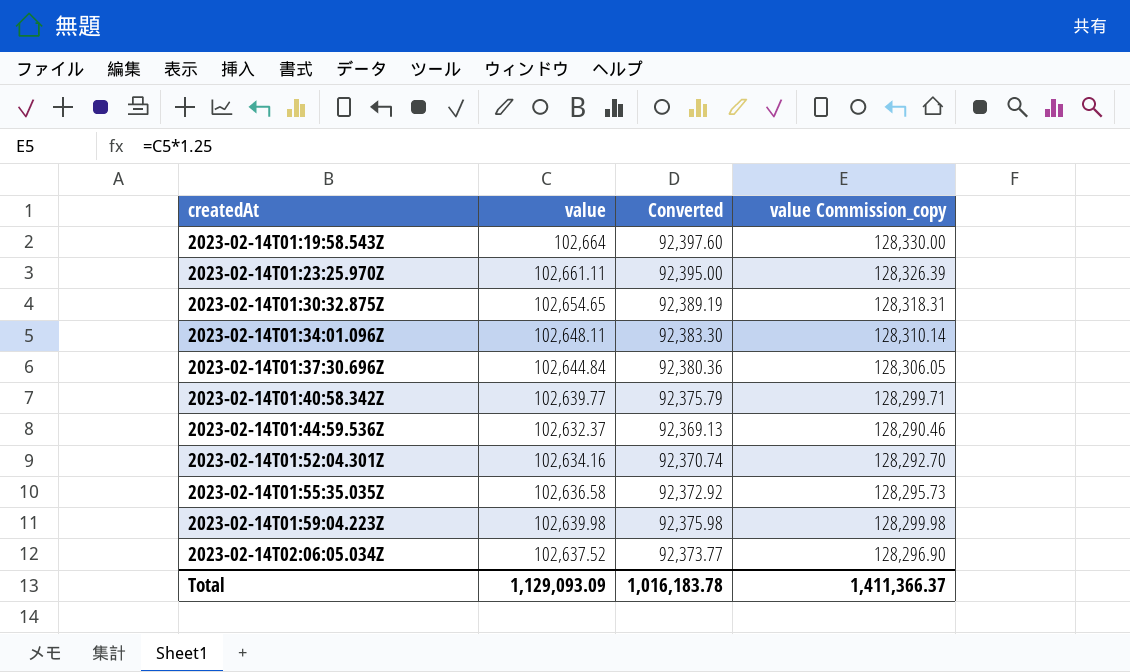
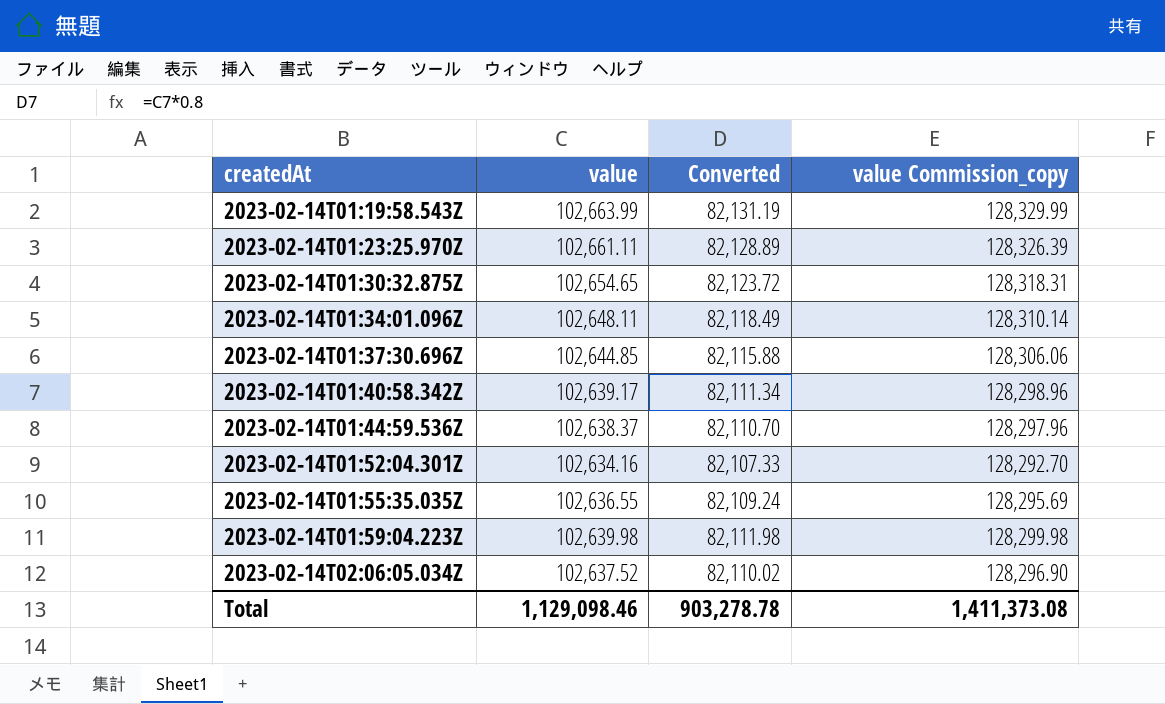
column Converted | formula: [value] * 0.9 -> [value] * 0.8
2023-02-14T01:19:58.543Z | value: 102,664 -> 102,663.99
2023-02-14T01:19:58.543Z | value Commission_copy: 128,330.00 -> 128,329.99
2023-02-14T01:37:30.696Z | value: 102,644.84 -> 102,644.85
2023-02-14T01:37:30.696Z | value Commission_copy: 128,306.05 -> 128,306.06
2023-02-14T01:40:58.342Z | value: 102,639.77 -> 102,639.17
2023-02-14T01:40:58.342Z | value Commission_copy: 128,299.71 -> 128,298.96
2023-02-14T01:44:59.536Z | value: 102,632.37 -> 102,638.37
2023-02-14T01:44:59.536Z | value Commission_copy: 128,290.46 -> 128,297.96
2023-02-14T01:55:35.035Z | value: 102,636.58 -> 102,636.55
2023-02-14T01:55:35.035Z | value Commission_copy: 128,295.73 -> 128,295.69
Total | value: 1,129,093.09 -> 1,129,098.46
Total | Converted: 1,016,183.78 -> 903,278.78
Total | value Commission_copy: 1,411,366.37 -> 1,411,373.08

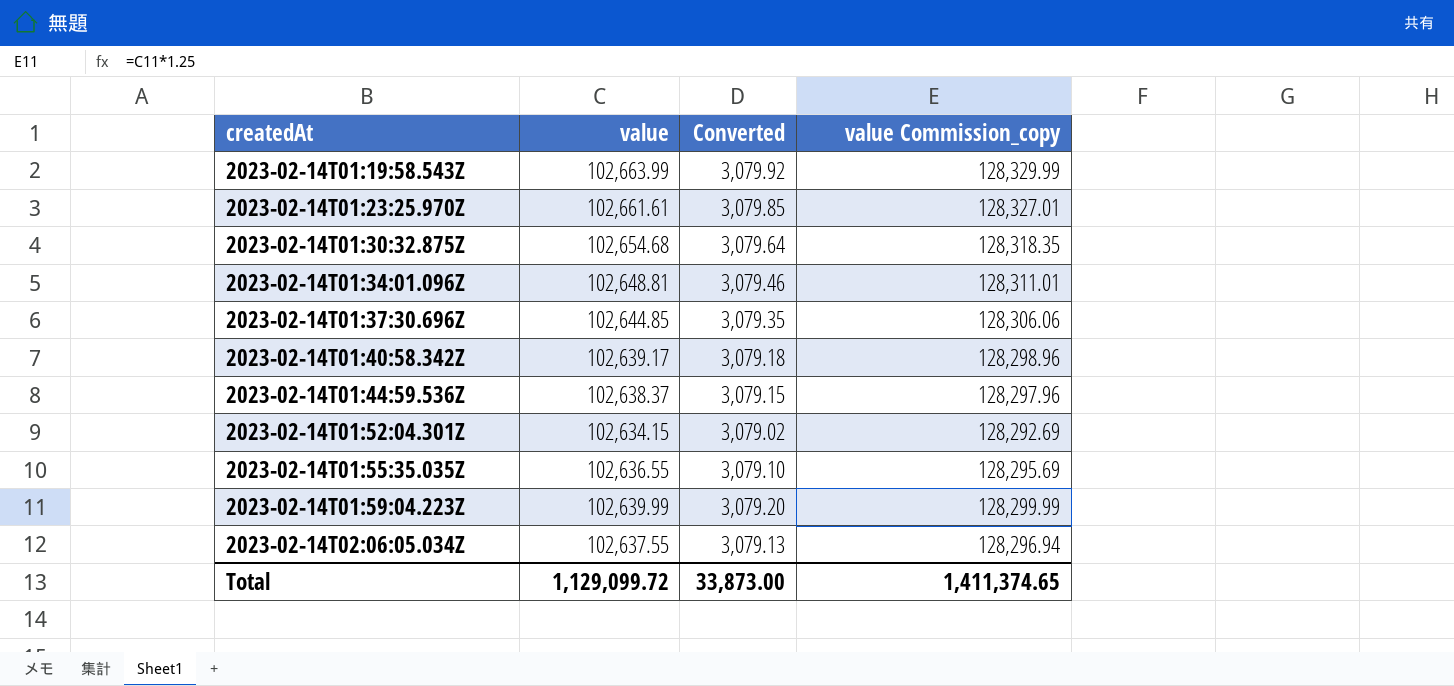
column Converted | formula: [value] * 0.8 -> [value] * 0.03
2023-02-14T01:23:25.970Z | value: 102,661.11 -> 102,661.61
2023-02-14T01:23:25.970Z | value Commission_copy: 128,326.39 -> 128,327.01
2023-02-14T01:30:32.875Z | value: 102,654.65 -> 102,654.68
2023-02-14T01:30:32.875Z | value Commission_copy: 128,318.31 -> 128,318.35
2023-02-14T01:34:01.096Z | value: 102,648.11 -> 102,648.81
2023-02-14T01:34:01.096Z | value Commission_copy: 128,310.14 -> 128,311.01
2023-02-14T01:52:04.301Z | value: 102,634.16 -> 102,634.15
2023-02-14T01:52:04.301Z | value Commission_copy: 128,292.70 -> 128,292.69
2023-02-14T01:59:04.223Z | value: 102,639.98 -> 102,639.99
2023-02-14T01:59:04.223Z | value Commission_copy: 128,299.98 -> 128,299.99
2023-02-14T02:06:05.034Z | value: 102,637.52 -> 102,637.55
2023-02-14T02:06:05.034Z | value Commission_copy: 128,296.90 -> 128,296.94
Total | value: 1,129,098.46 -> 1,129,099.72
Total | Converted: 903,278.78 -> 33,873.00
Total | value Commission_copy: 1,411,373.08 -> 1,411,374.65

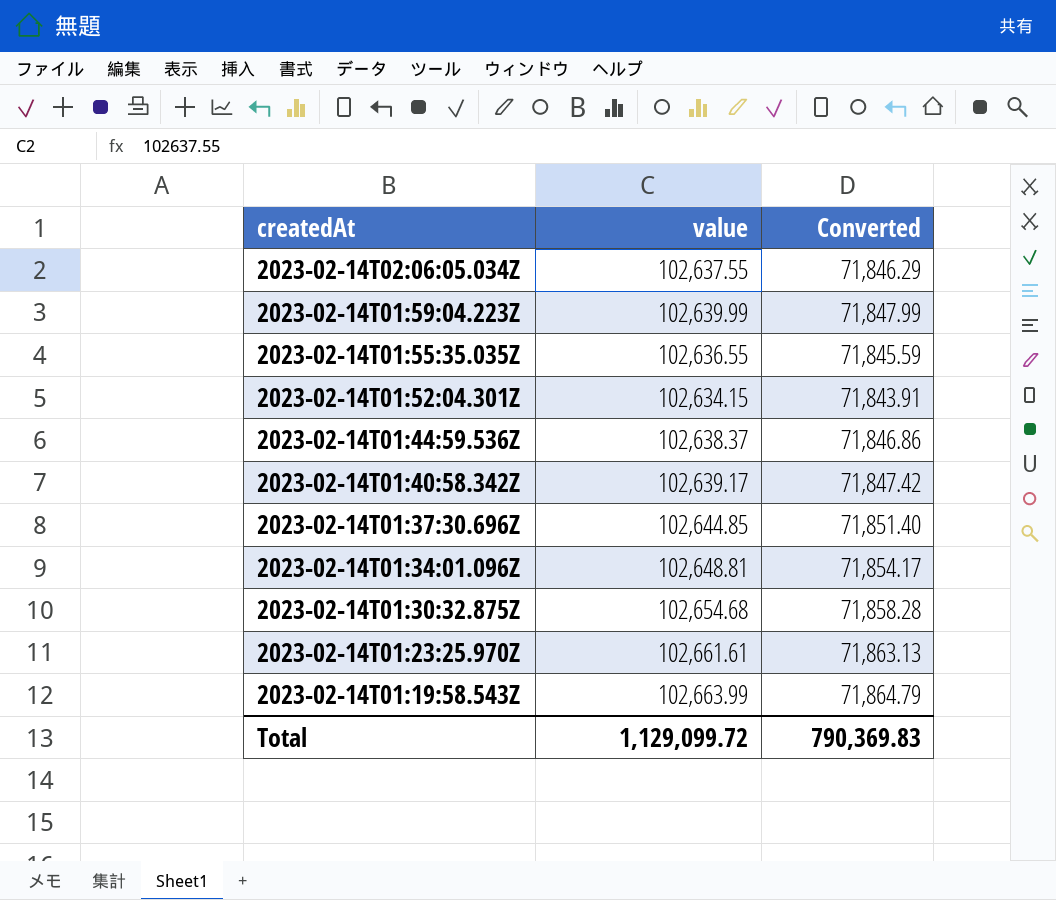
row order: createdAt ascending -> createdAt descending
column value Commission_copy | formula: [value] * 1.25 -> none
column Converted | formula: [value] * 0.03 -> [value] * 0.7
Total | Converted: 33,873.00 -> 790,369.83

